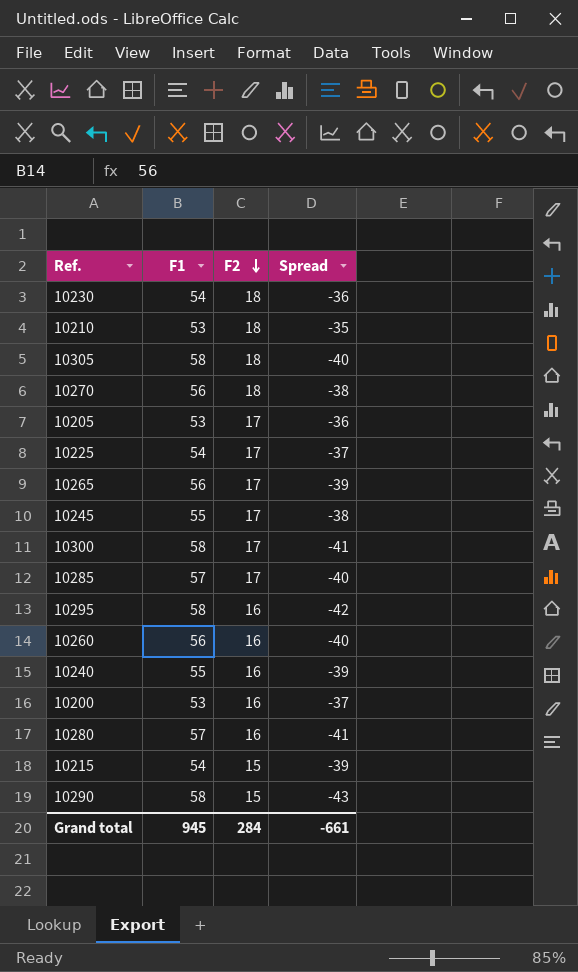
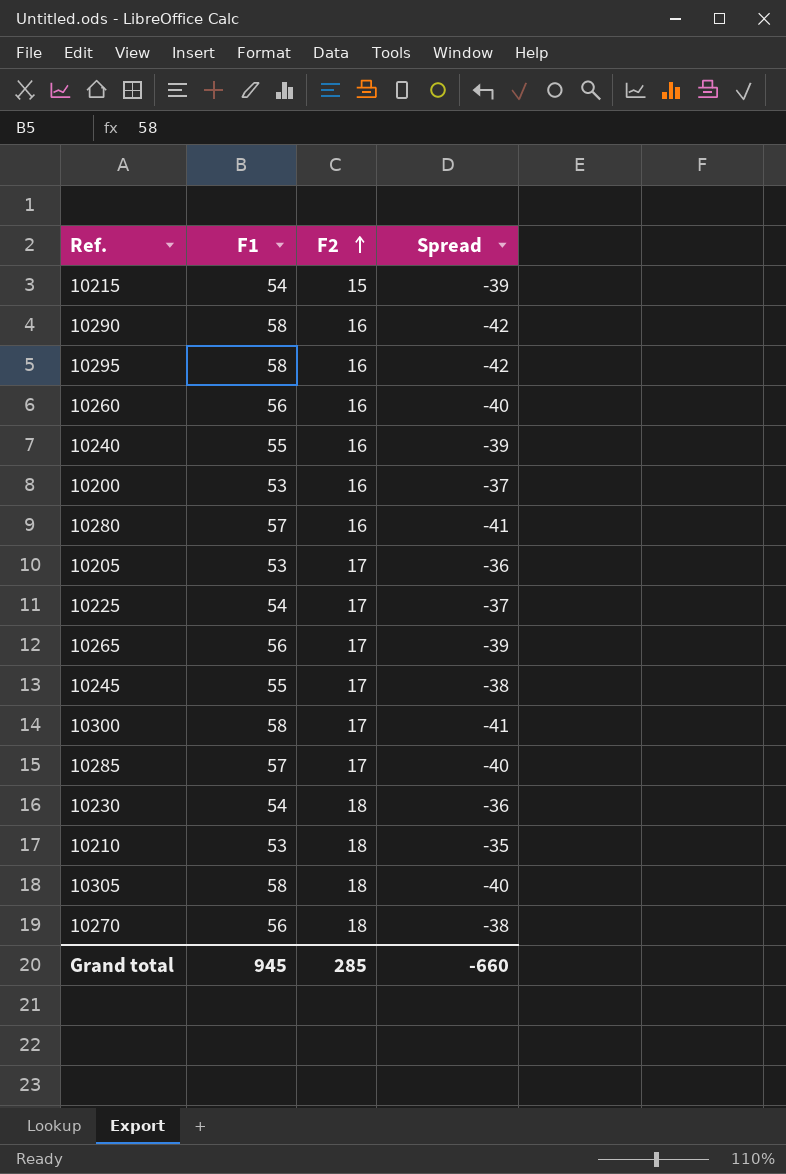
row order: F2 descending -> F2 ascending
10290 | F2: 15 -> 16
10290 | Spread: -43 -> -42
Grand total | F2: 284 -> 285
Grand total | Spread: -661 -> -660

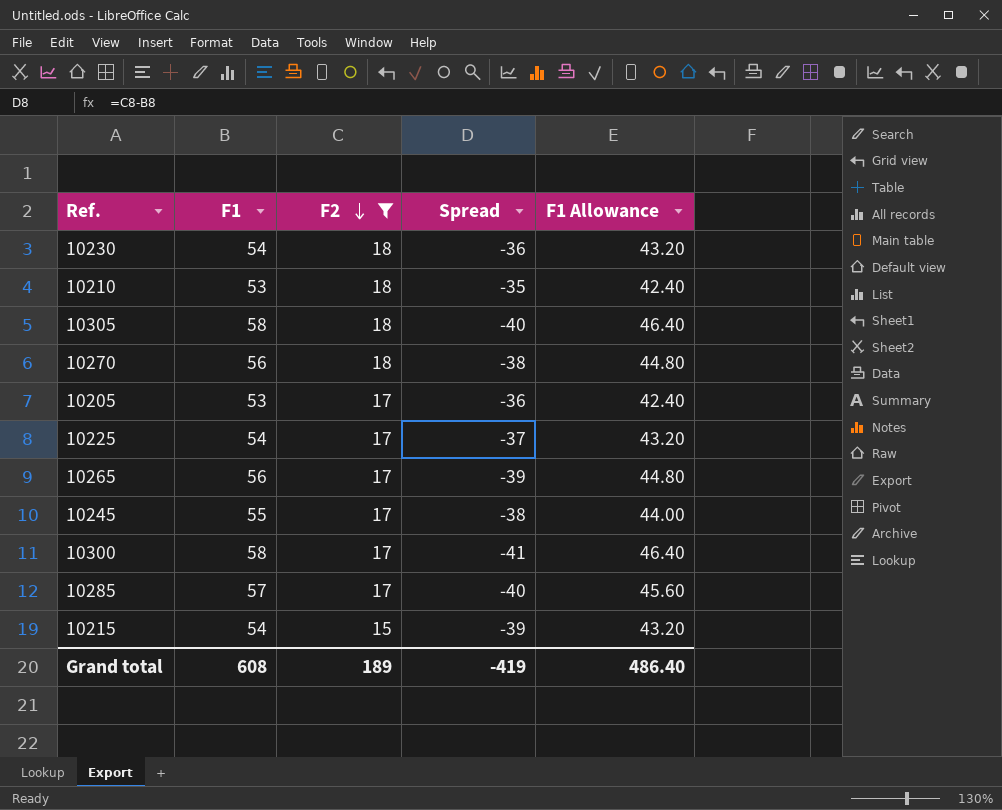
filter: none -> F2 != 16
row order: F2 ascending -> F2 descending
column F1 Allowance | formula: none -> [F1] * 0.8
Grand total | F1: 945 -> 608
Grand total | F2: 285 -> 189
Grand total | Spread: -660 -> -419

